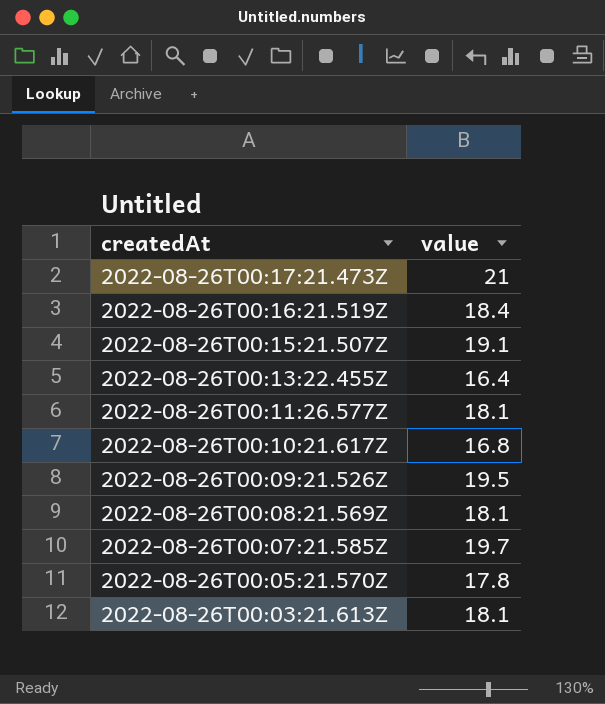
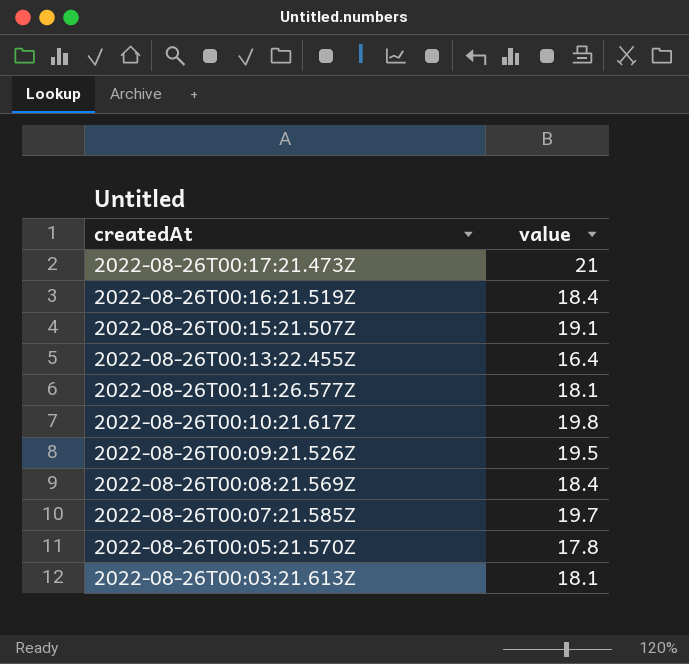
2022-08-26T00:10:21.617Z | value: 16.8 -> 19.8
2022-08-26T00:08:21.569Z | value: 18.1 -> 18.4

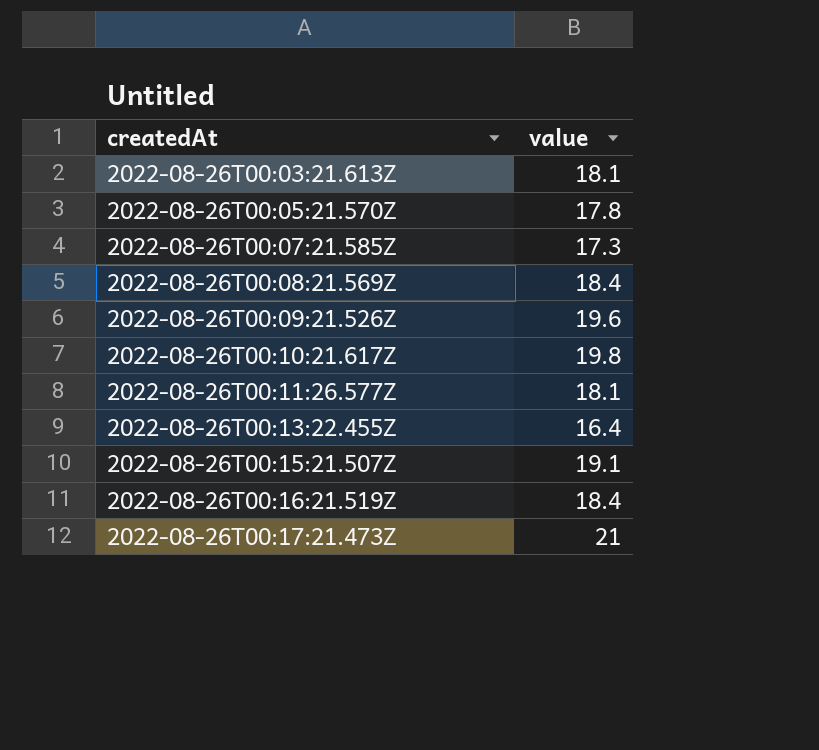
row order: createdAt descending -> createdAt ascending
2022-08-26T00:07:21.585Z | value: 19.7 -> 17.3
2022-08-26T00:09:21.526Z | value: 19.5 -> 19.6

